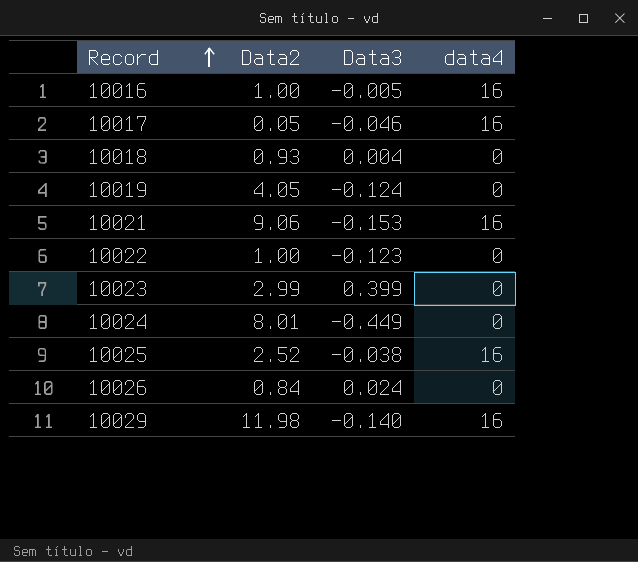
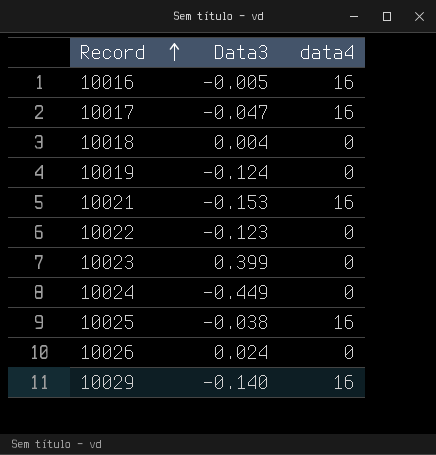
column Data2 | position: 2 -> none
10017 | Data3: -0.046 -> -0.047

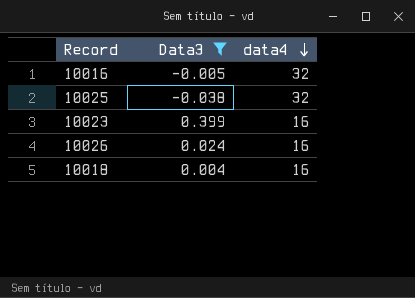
filter: none -> Data3 >= -0.038
row order: Record ascending -> data4 descending
10016 | data4: 16 -> 32
10025 | data4: 16 -> 32
10023 | data4: 0 -> 16
10026 | data4: 0 -> 16
10018 | data4: 0 -> 16

